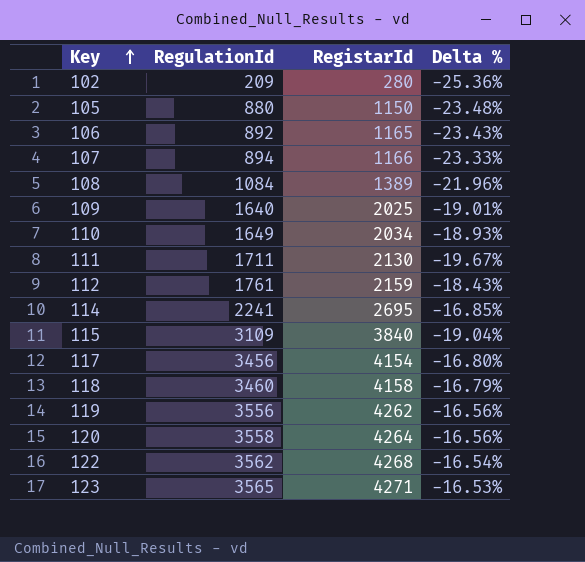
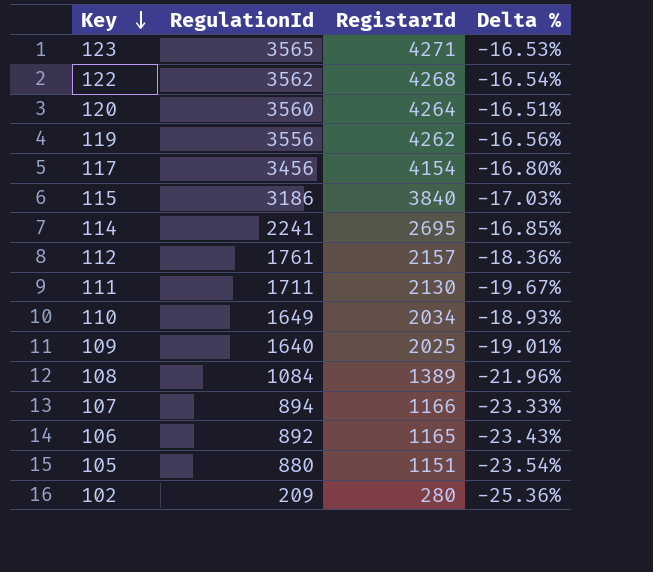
row order: Key ascending -> Key descending
row 118: 3460 | 4158 | -16.79% -> none
120 | RegulationId: 3558 -> 3560
120 | Delta %: -16.56% -> -16.51%
115 | RegulationId: 3109 -> 3186
115 | Delta %: -19.04% -> -17.03%
112 | RegistarId: 2159 -> 2157
112 | Delta %: -18.43% -> -18.36%
105 | RegistarId: 1150 -> 1151
105 | Delta %: -23.48% -> -23.54%

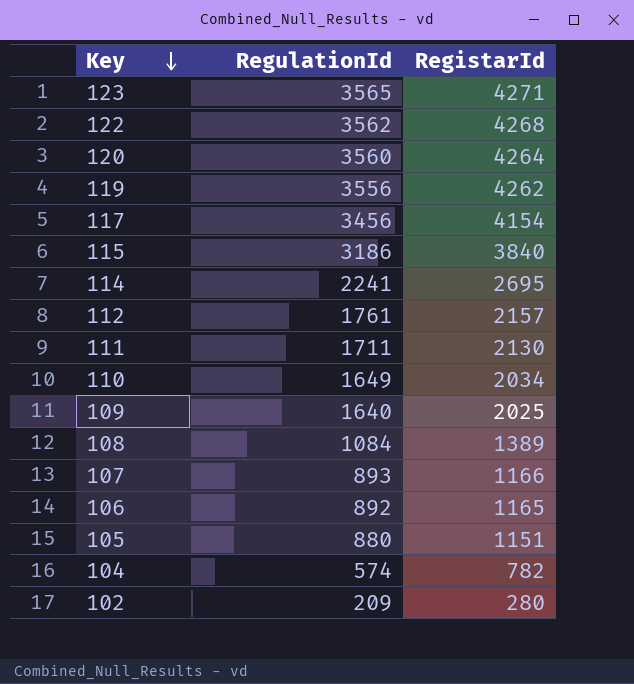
column Delta % | formula: ([RegulationId] - [RegistarId]) / [RegistarId] -> none
107 | RegulationId: 894 -> 893
row 104: none -> 574 | 782

